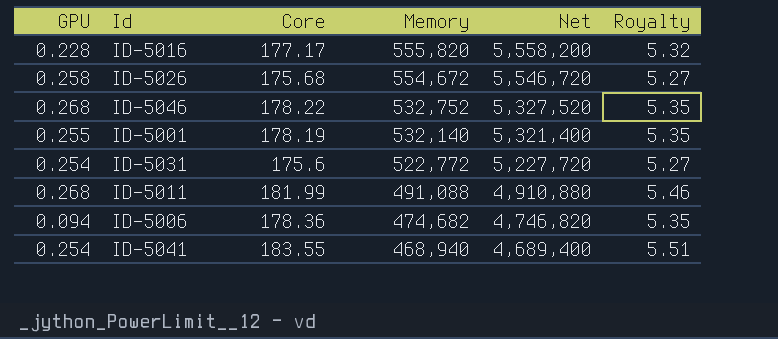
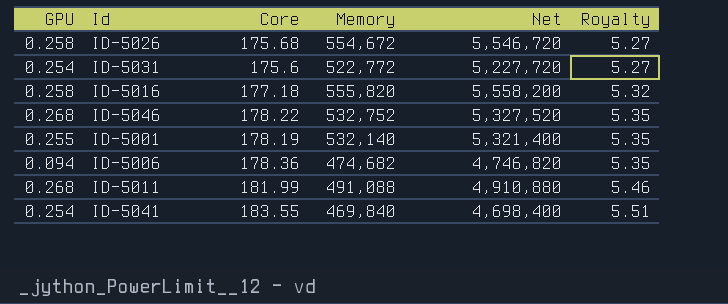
row order: Memory descending -> Royalty ascending
ID-5016 | GPU: 0.228 -> 0.258
ID-5016 | Core: 177.17 -> 177.18
ID-5041 | Memory: 468,940 -> 469,840
ID-5041 | Net: 4,689,400 -> 4,698,400

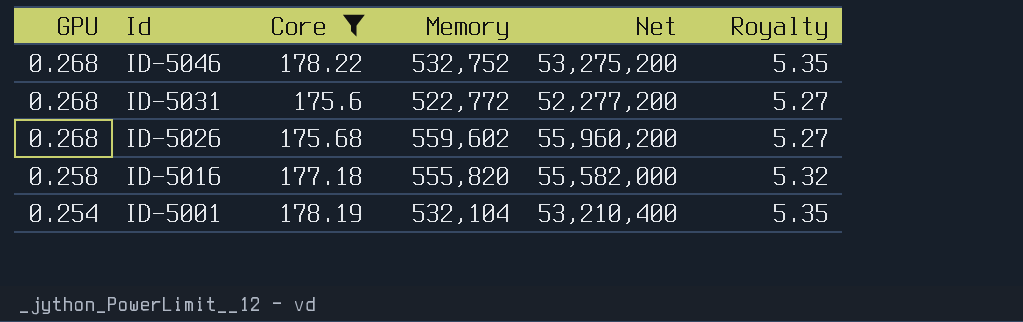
filter: none -> Core <= 178.22
row order: Royalty ascending -> GPU descending
column Net | formula: [Memory] * 10 -> [Memory] * 100
ID-5031 | GPU: 0.254 -> 0.268
ID-5026 | GPU: 0.258 -> 0.268
ID-5026 | Memory: 554,672 -> 559,602
ID-5001 | GPU: 0.255 -> 0.254
ID-5001 | Memory: 532,140 -> 532,104

